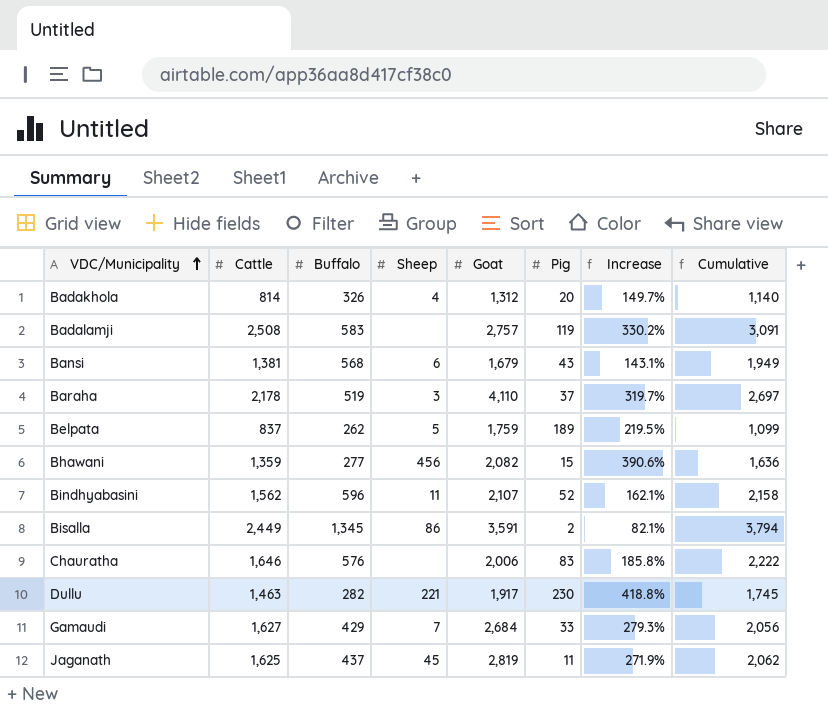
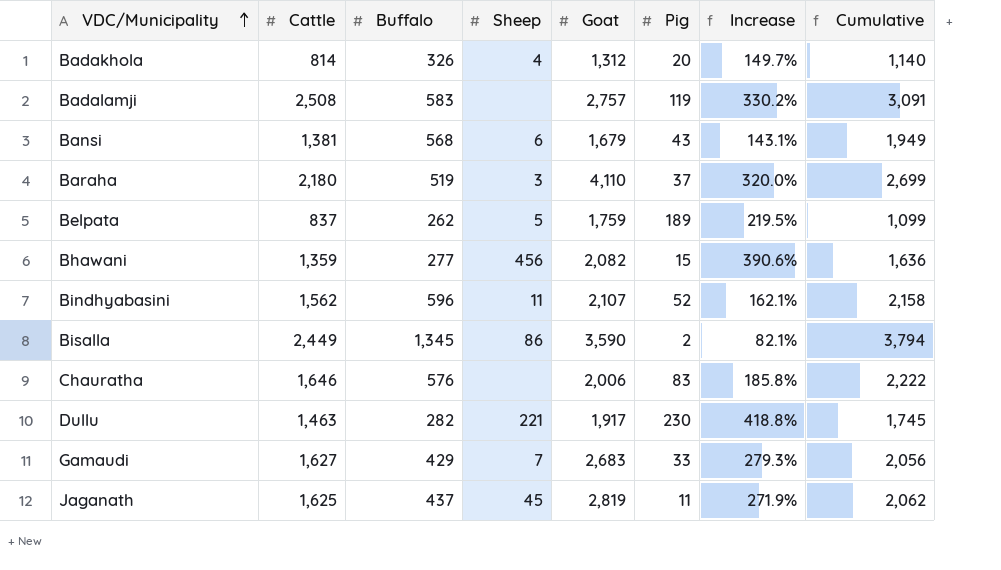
Baraha | Cattle: 2,178 -> 2,180
Baraha | Increase: 319.7% -> 320.0%
Baraha | Cumulative: 2,697 -> 2,699
Bisalla | Goat: 3,591 -> 3,590
Gamaudi | Goat: 2,684 -> 2,683

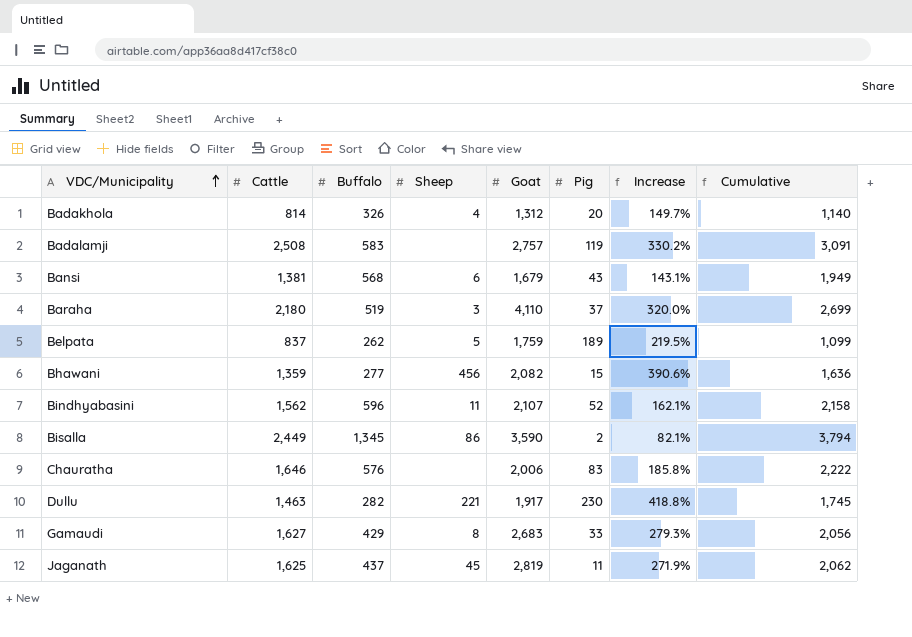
Gamaudi | Sheep: 7 -> 8

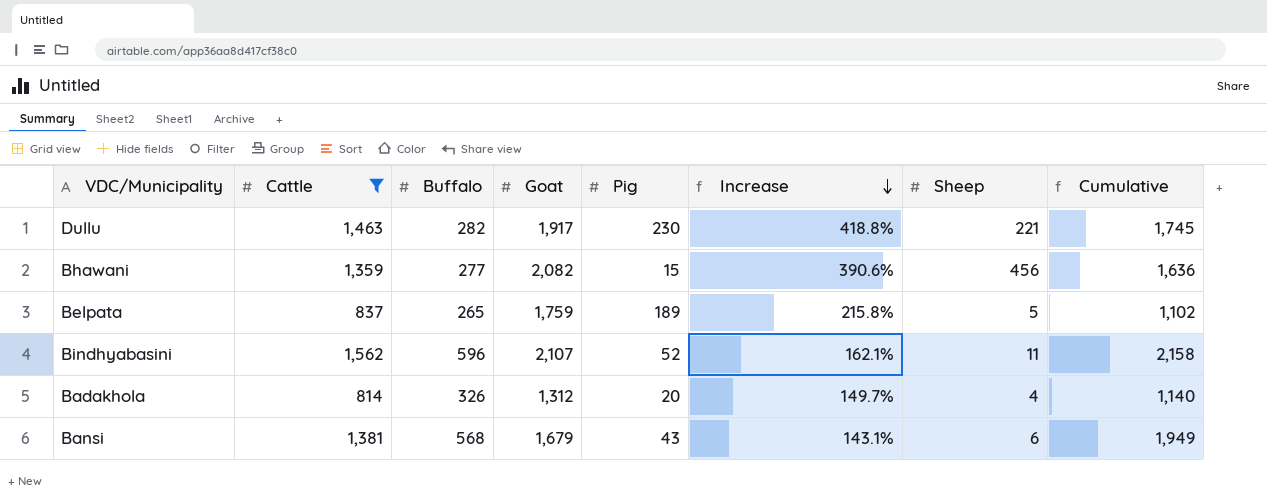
filter: none -> Cattle <= 1,562
row order: VDC/Municipality ascending -> Increase descending
column Sheep | position: 4 -> 7
Belpata | Buffalo: 262 -> 265
Belpata | Increase: 219.5% -> 215.8%
Belpata | Cumulative: 1,099 -> 1,102

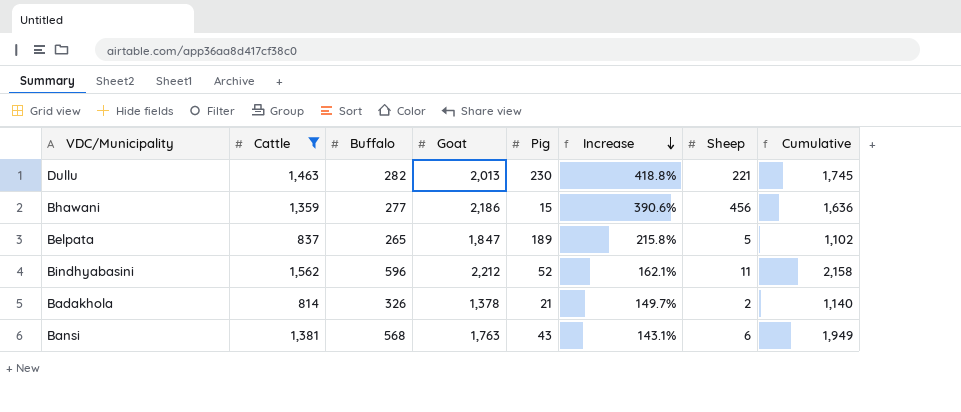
Dullu | Goat: 1,917 -> 2,013
Bhawani | Goat: 2,082 -> 2,186
Belpata | Goat: 1,759 -> 1,847
Bindhyabasini | Goat: 2,107 -> 2,212
Badakhola | Goat: 1,312 -> 1,378
Badakhola | Pig: 20 -> 21
Badakhola | Sheep: 4 -> 2
Bansi | Goat: 1,679 -> 1,763

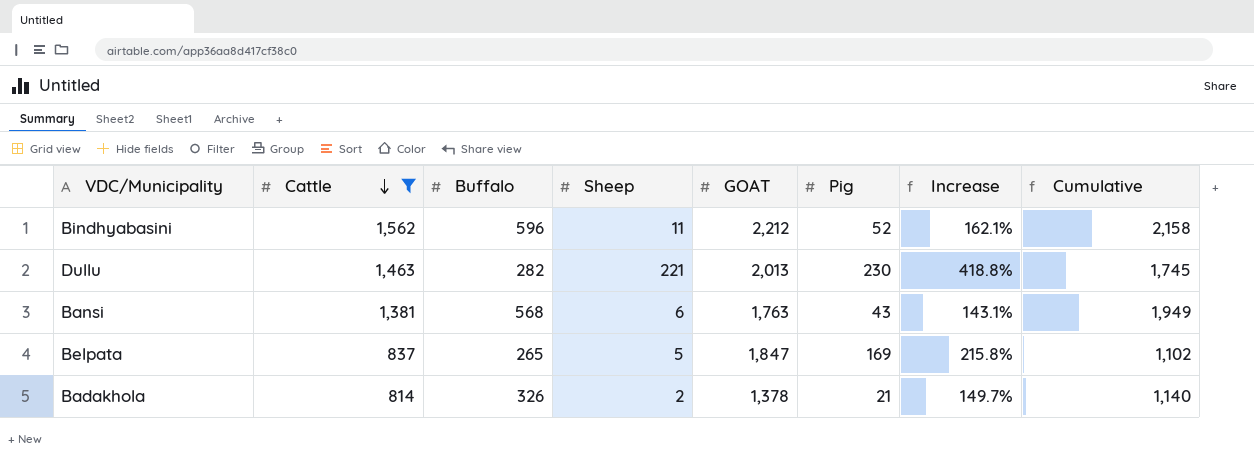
row order: Increase descending -> Cattle descending
column Sheep | position: 7 -> 4
column name: Goat -> GOAT
row Bhawani: 1,359 | 277 | 2,186 | 15 | 390.6% | 456 | 1,636 -> none
Belpata | Pig: 189 -> 169

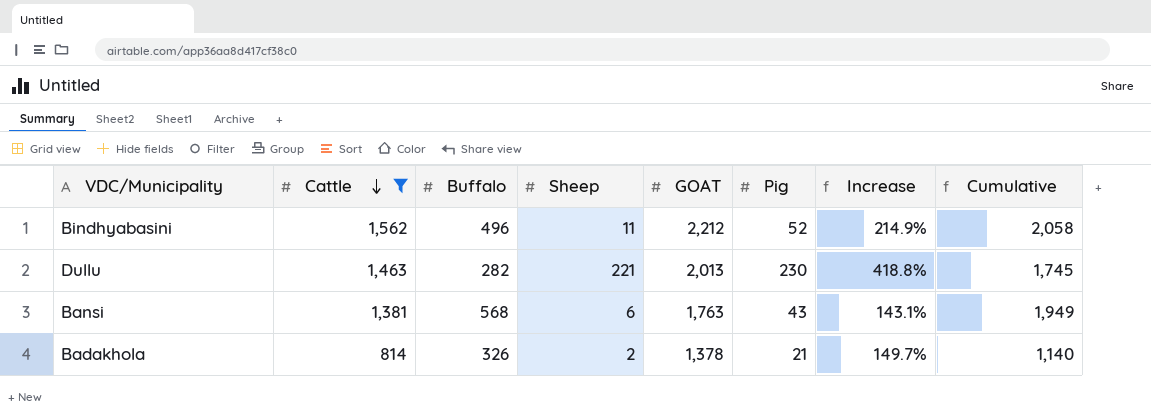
row Belpata: 837 | 265 | 5 | 1,847 | 169 | 215.8% | 1,102 -> none
Bindhyabasini | Buffalo: 596 -> 496
Bindhyabasini | Increase: 162.1% -> 214.9%
Bindhyabasini | Cumulative: 2,158 -> 2,058

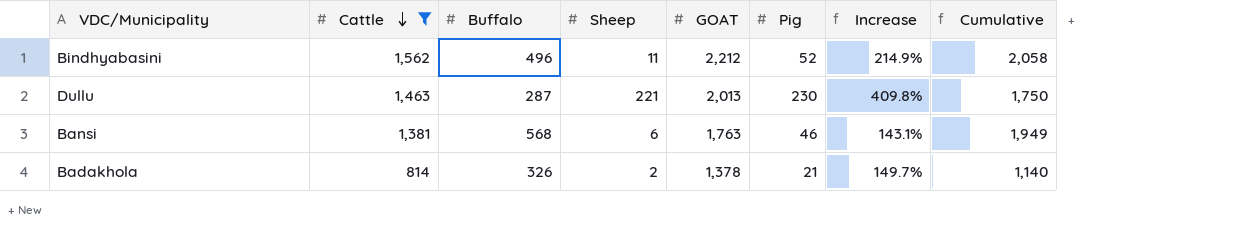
Dullu | Buffalo: 282 -> 287
Dullu | Increase: 418.8% -> 409.8%
Dullu | Cumulative: 1,745 -> 1,750
Bansi | Pig: 43 -> 46

